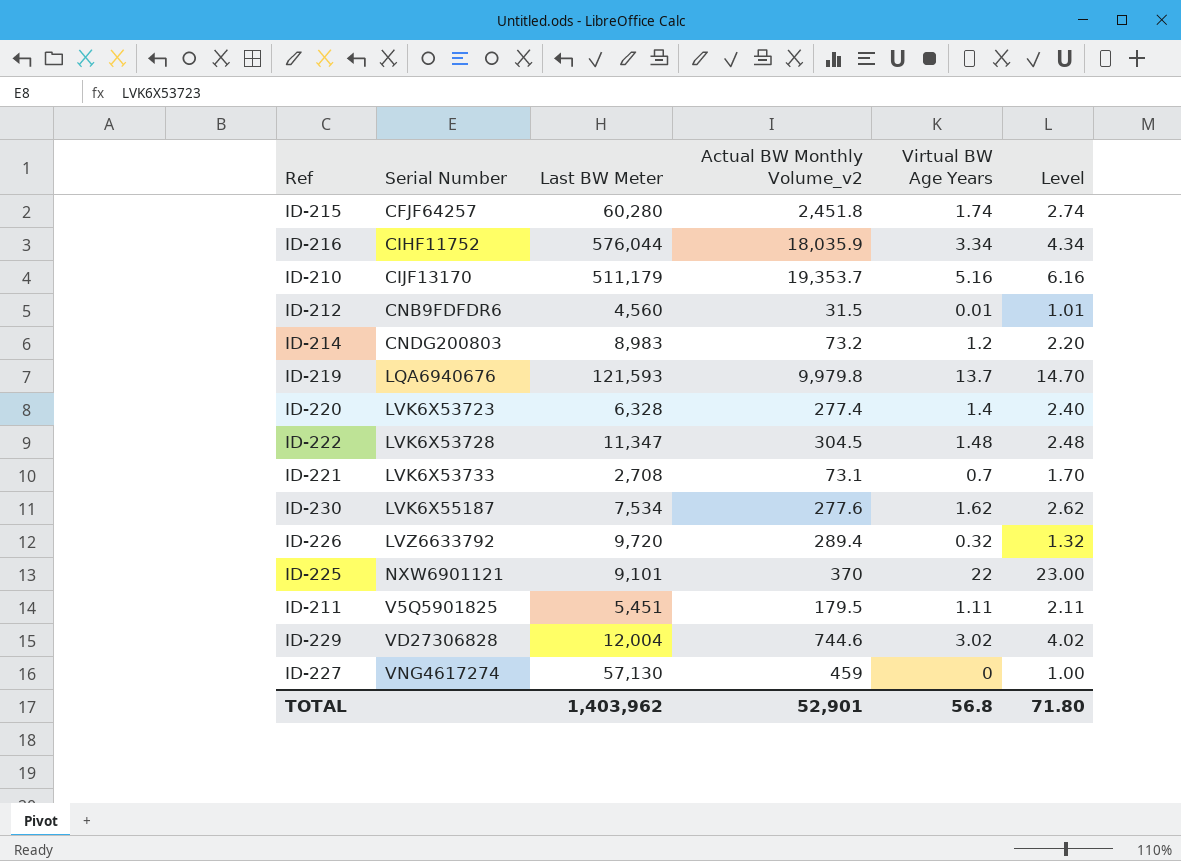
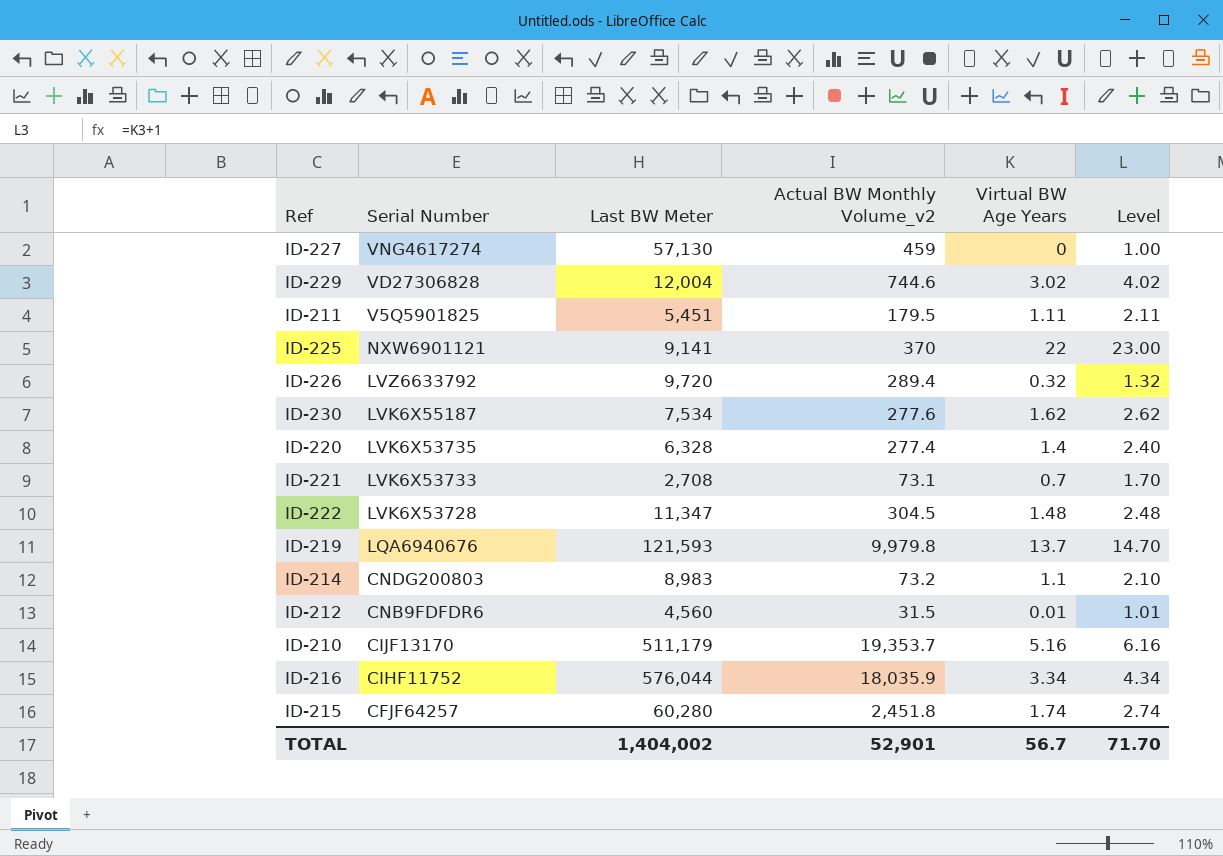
row order: Serial Number ascending -> Serial Number descending
ID-225 | Last BW Meter: 9,101 -> 9,141
ID-220 | Serial Number: LVK6X53723 -> LVK6X53735
ID-214 | Virtual BW Age Years: 1.2 -> 1.1
ID-214 | Level: 2.20 -> 2.10
TOTAL | Last BW Meter: 1,403,962 -> 1,404,002
TOTAL | Virtual BW Age Years: 56.8 -> 56.7
TOTAL | Level: 71.80 -> 71.70

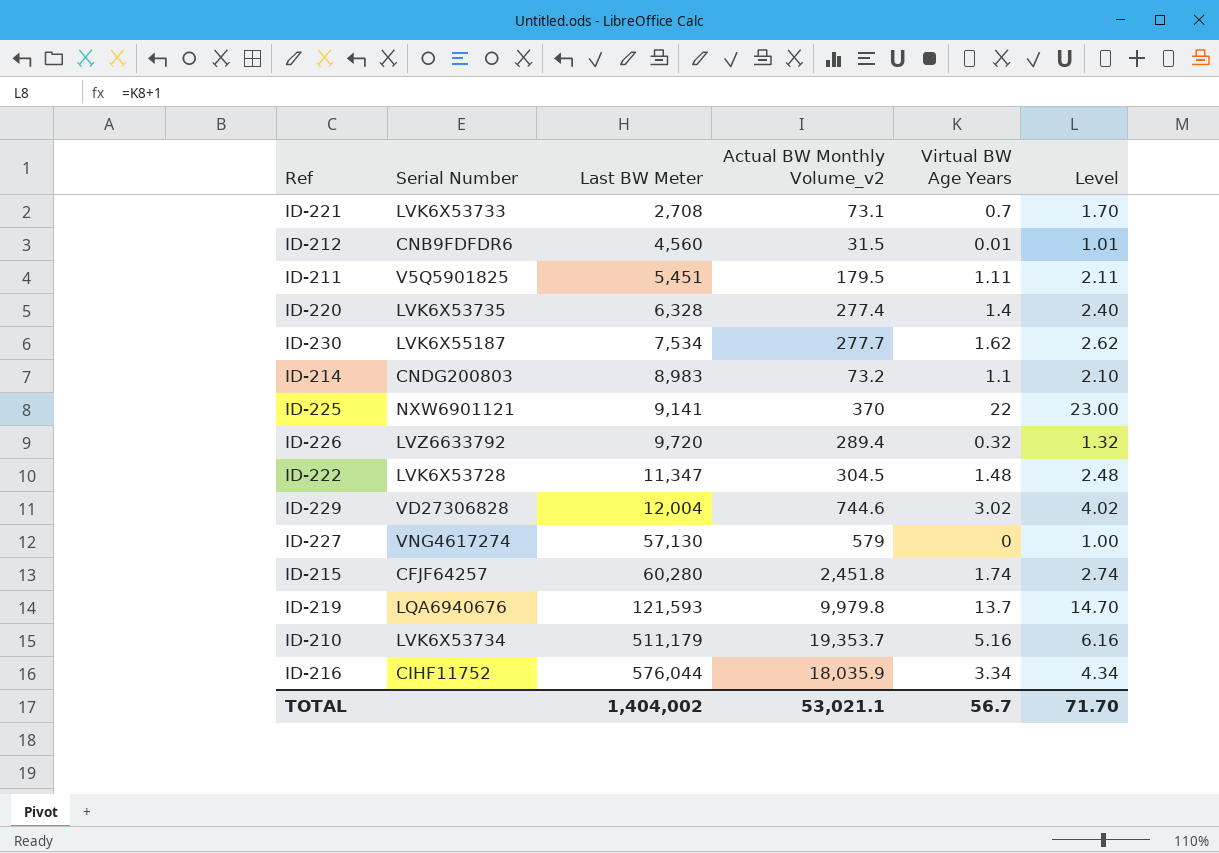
row order: Serial Number descending -> Last BW Meter ascending
ID-230 | Actual BW Monthly Volume_v2: 277.6 -> 277.7
ID-227 | Actual BW Monthly Volume_v2: 459 -> 579
ID-210 | Serial Number: CIJF13170 -> LVK6X53734
TOTAL | Actual BW Monthly Volume_v2: 52,901 -> 53,021.1

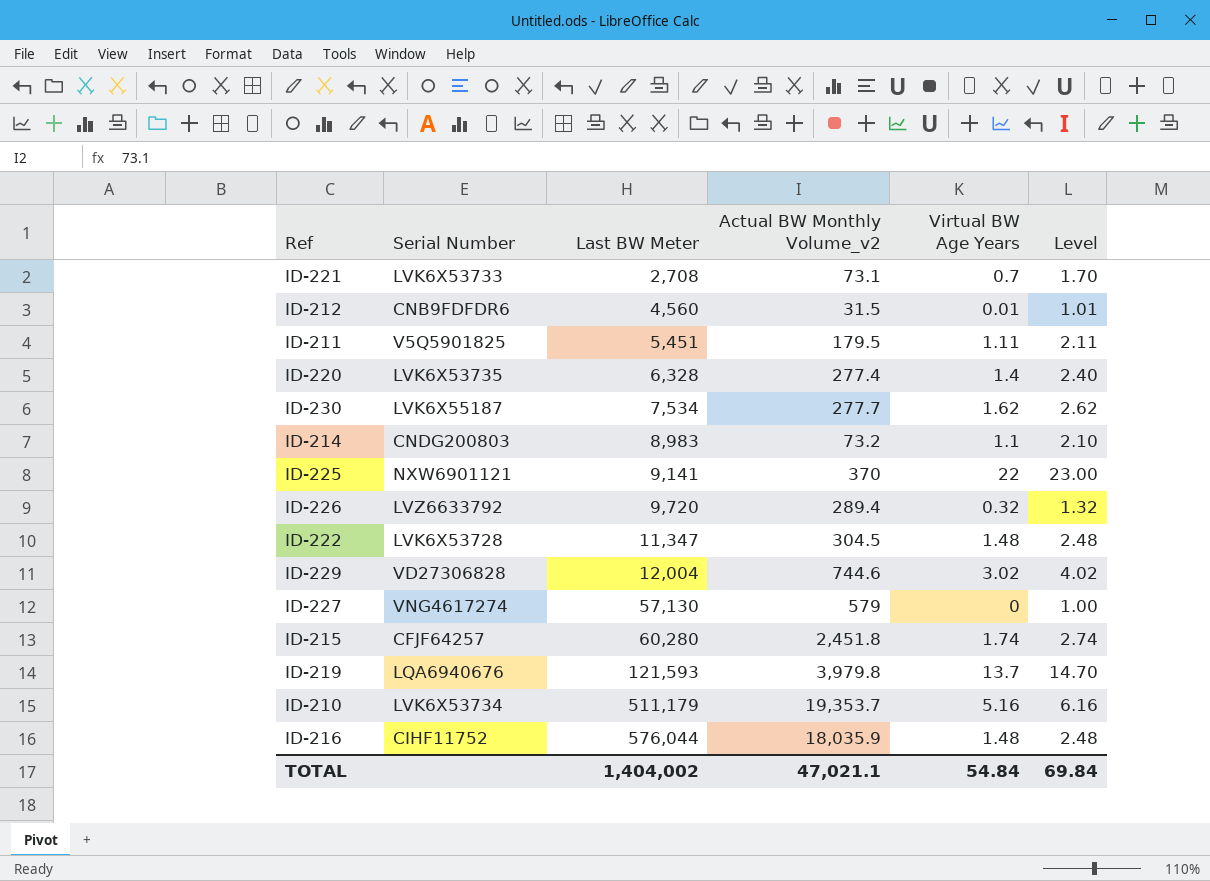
ID-219 | Actual BW Monthly Volume_v2: 9,979.8 -> 3,979.8
ID-216 | Virtual BW Age Years: 3.34 -> 1.48
ID-216 | Level: 4.34 -> 2.48
TOTAL | Actual BW Monthly Volume_v2: 53,021.1 -> 47,021.1
TOTAL | Virtual BW Age Years: 56.7 -> 54.84
TOTAL | Level: 71.70 -> 69.84

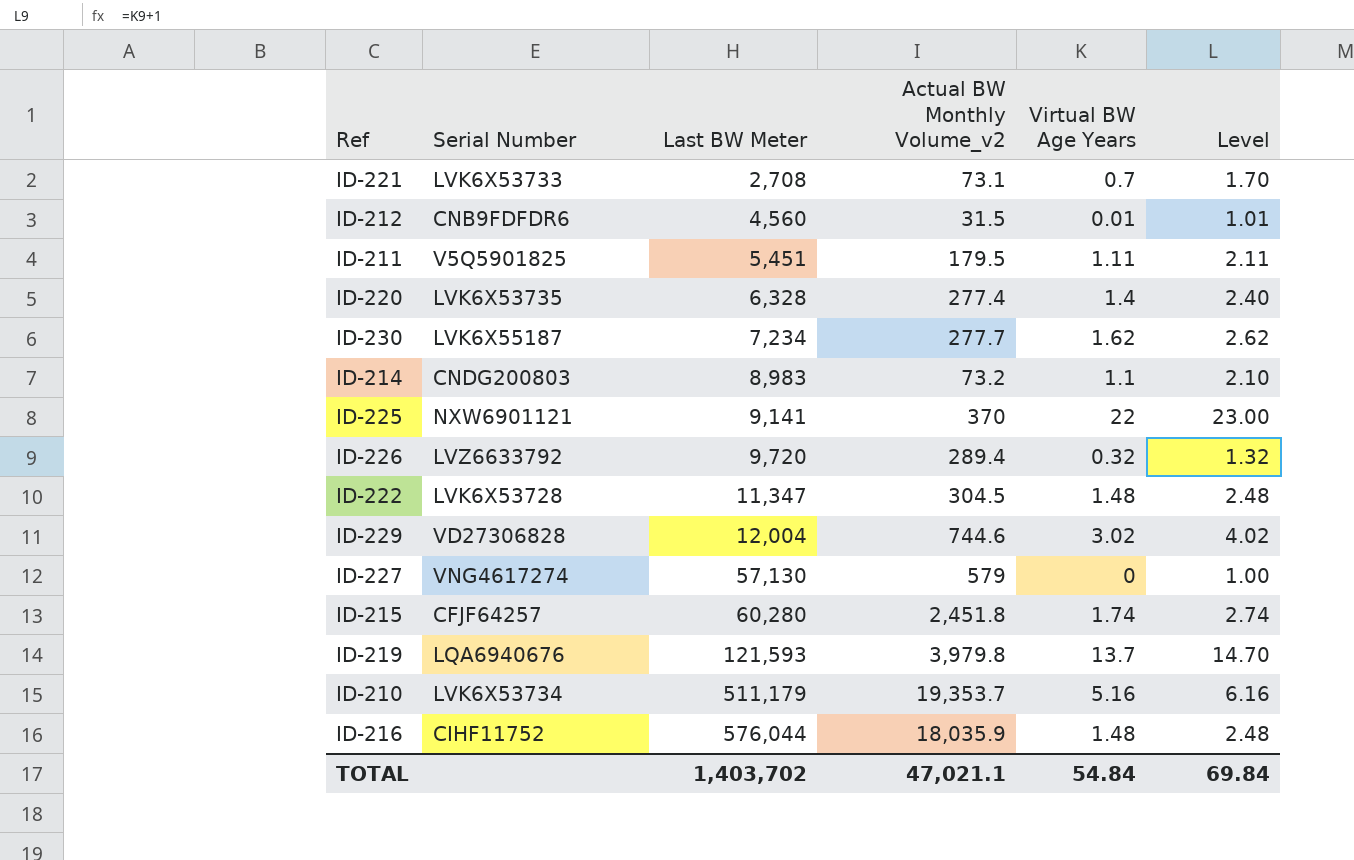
ID-230 | Last BW Meter: 7,534 -> 7,234
TOTAL | Last BW Meter: 1,404,002 -> 1,403,702

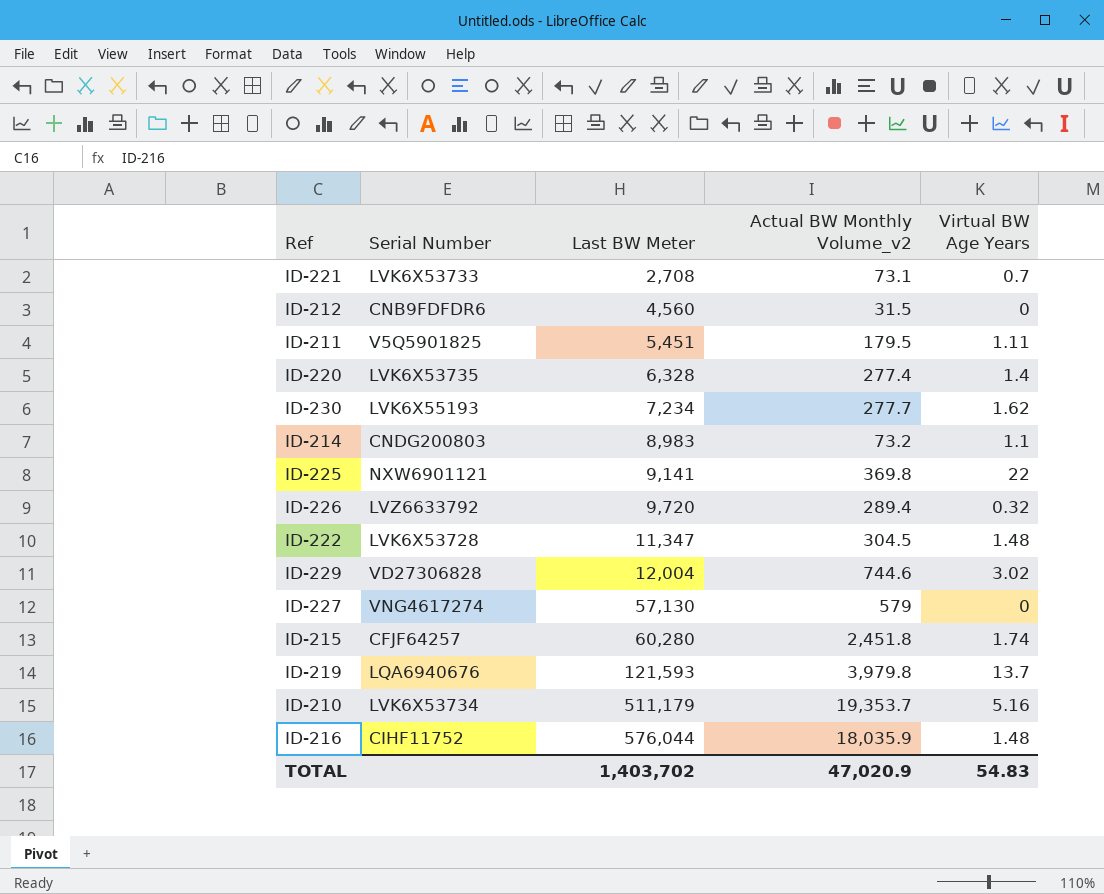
column Level | formula: [Virtual BW Age Years] + 1 -> none
ID-212 | Virtual BW Age Years: 0.01 -> 0
ID-230 | Serial Number: LVK6X55187 -> LVK6X55193
ID-225 | Actual BW Monthly Volume_v2: 370 -> 369.8
TOTAL | Actual BW Monthly Volume_v2: 47,021.1 -> 47,020.9
TOTAL | Virtual BW Age Years: 54.84 -> 54.83

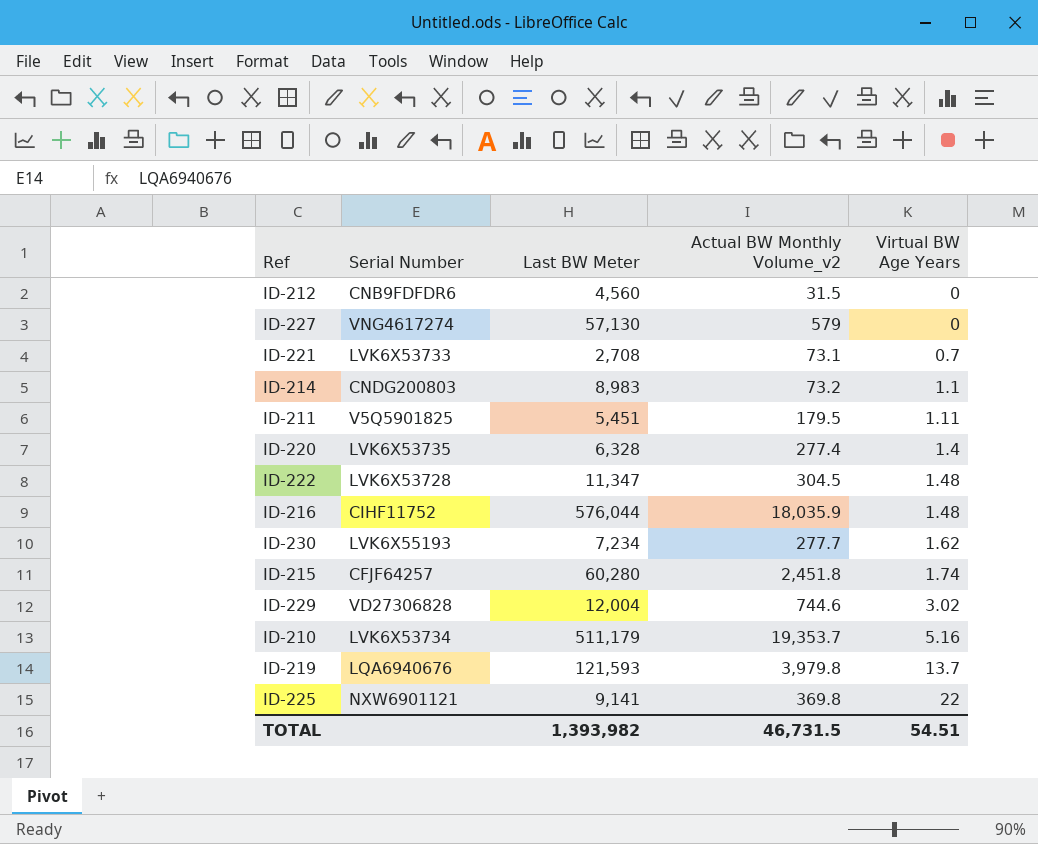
row order: Last BW Meter ascending -> Virtual BW Age Years ascending
row ID-226: LVZ6633792 | 9,720 | 289.4 | 0.32 -> none
TOTAL | Last BW Meter: 1,403,702 -> 1,393,982
TOTAL | Actual BW Monthly Volume_v2: 47,020.9 -> 46,731.5
TOTAL | Virtual BW Age Years: 54.83 -> 54.51

